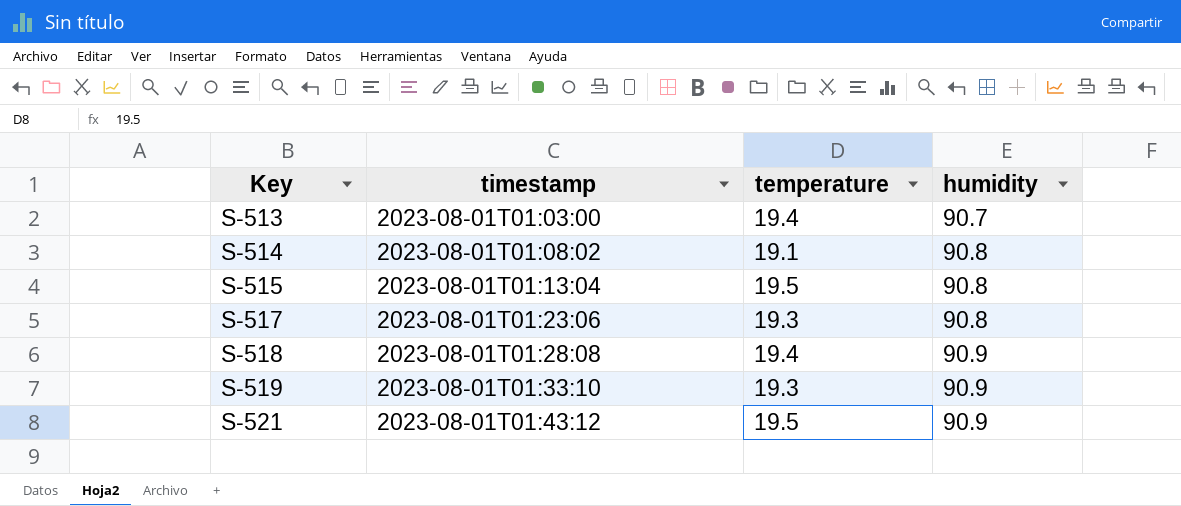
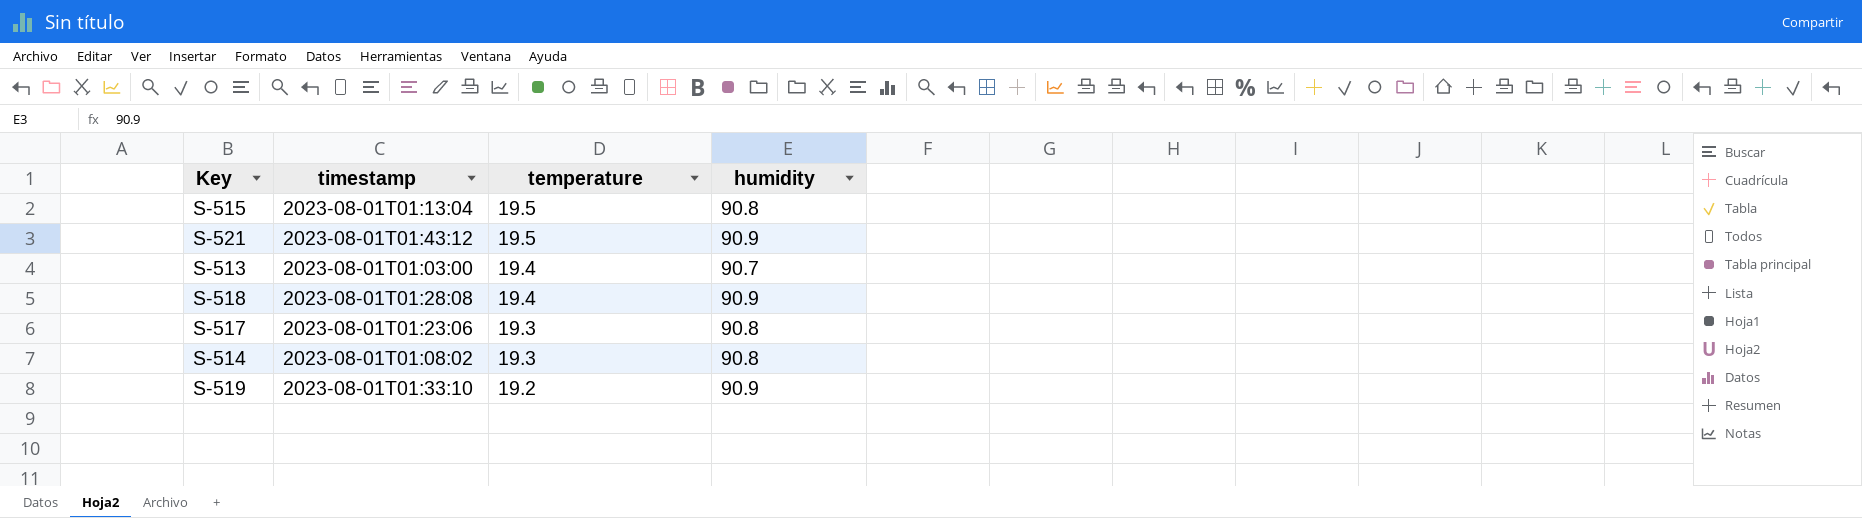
row order: Key ascending -> temperature descending
S-514 | temperature: 19.1 -> 19.3
S-519 | temperature: 19.3 -> 19.2

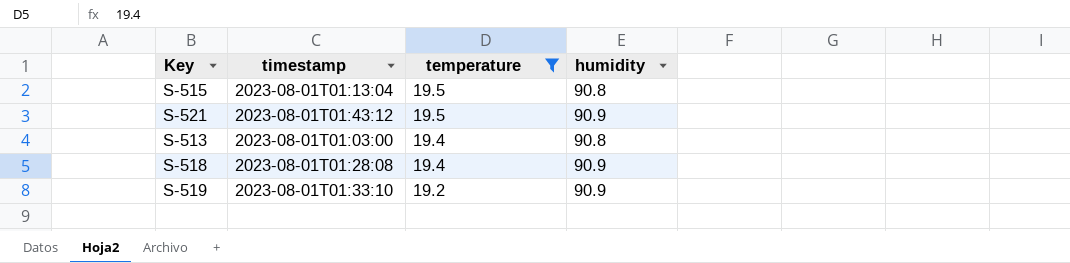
filter: none -> temperature != 19.3
S-513 | humidity: 90.7 -> 90.8

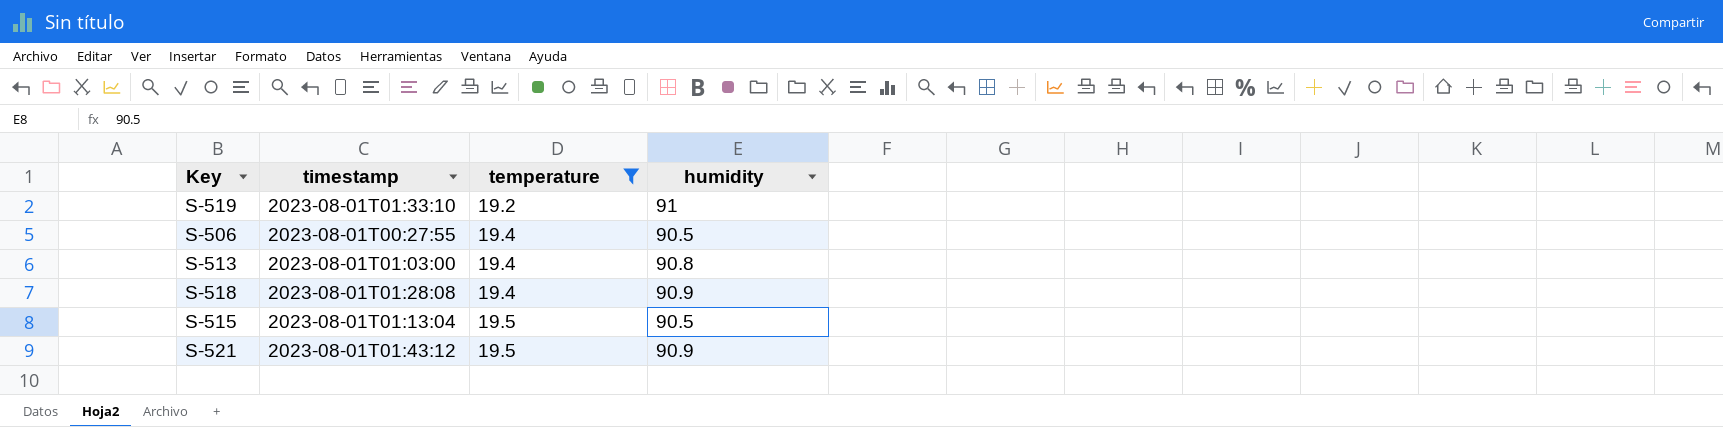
row order: temperature descending -> temperature ascending
S-519 | humidity: 90.9 -> 91
row S-506: none -> 2023-08-01T00:27:55 | 19.4 | 90.5
S-515 | humidity: 90.8 -> 90.5

